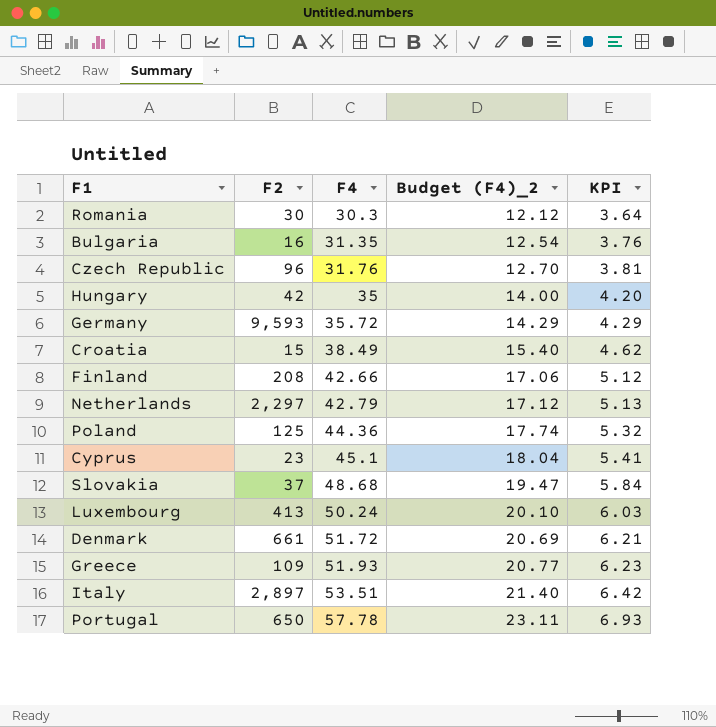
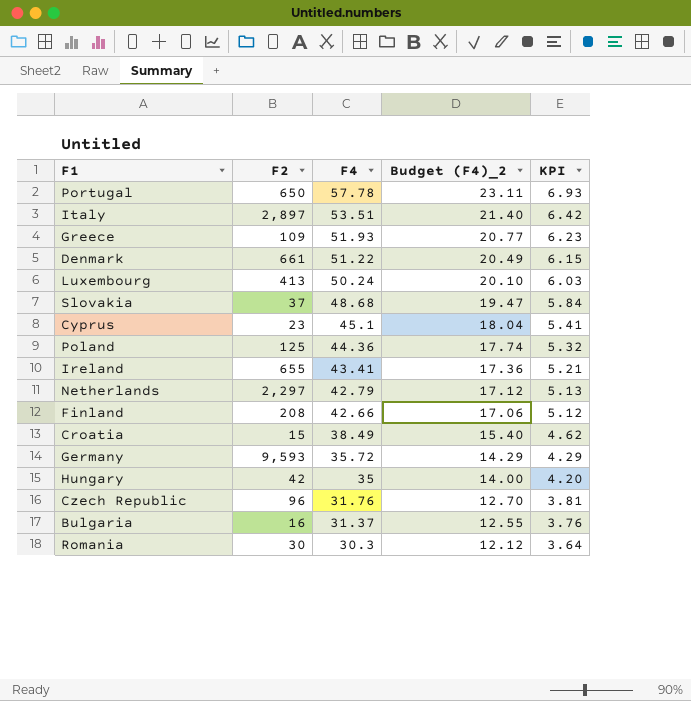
row order: F4 ascending -> F4 descending
Denmark | F4: 51.72 -> 51.22
Denmark | Budget (F4)_2: 20.69 -> 20.49
Denmark | KPI: 6.21 -> 6.15
row Ireland: none -> 655 | 43.41 | 17.36 | 5.21
Bulgaria | F4: 31.35 -> 31.37
Bulgaria | Budget (F4)_2: 12.54 -> 12.55

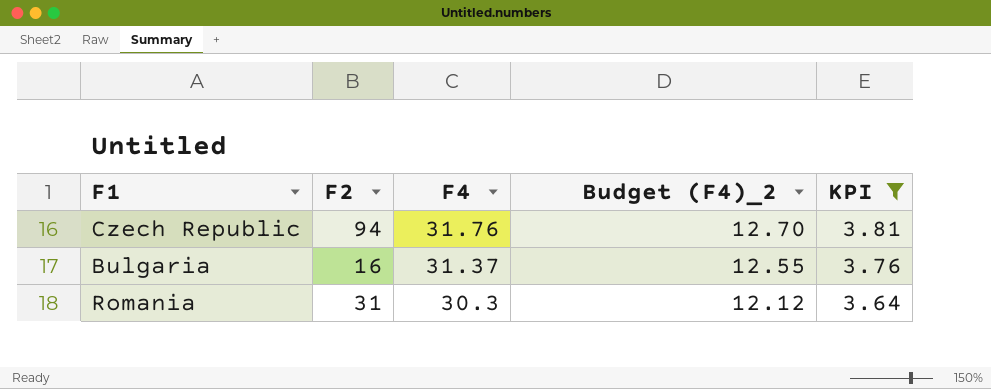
filter: none -> KPI <= 3.81
Czech Republic | F2: 96 -> 94
Romania | F2: 30 -> 31

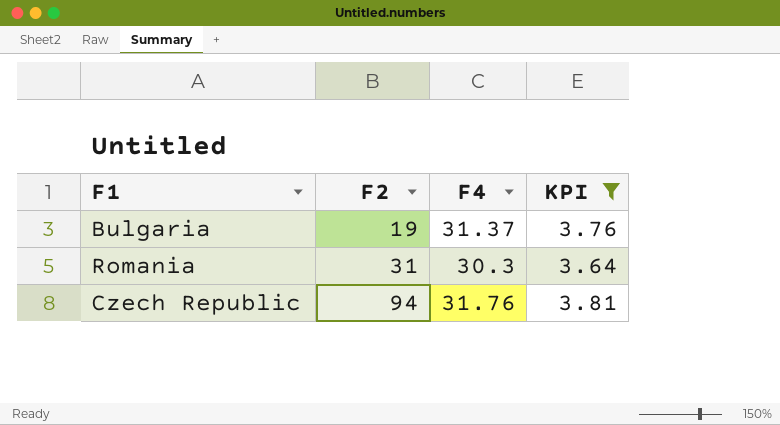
row order: F4 descending -> F2 ascending
column Budget (F4)_2 | formula: [F4] * 0.4 -> none
Bulgaria | F2: 16 -> 19

